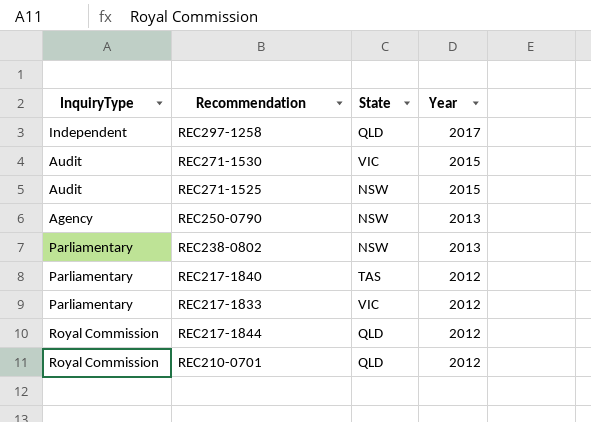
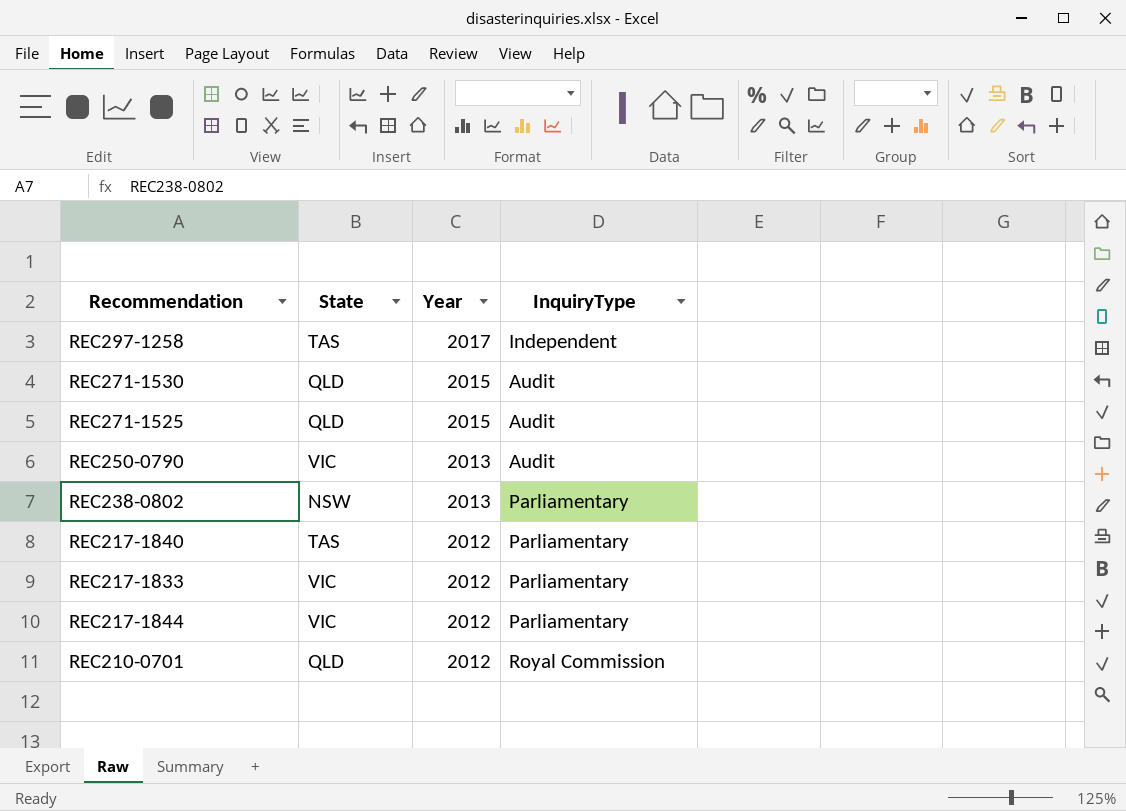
column InquiryType | position: 1 -> 4
REC297-1258 | State: QLD -> TAS
REC271-1530 | State: VIC -> QLD
REC271-1525 | State: NSW -> QLD
REC250-0790 | State: NSW -> VIC
REC250-0790 | InquiryType: Agency -> Audit
REC217-1844 | State: QLD -> VIC
REC217-1844 | InquiryType: Royal Commission -> Parliamentary

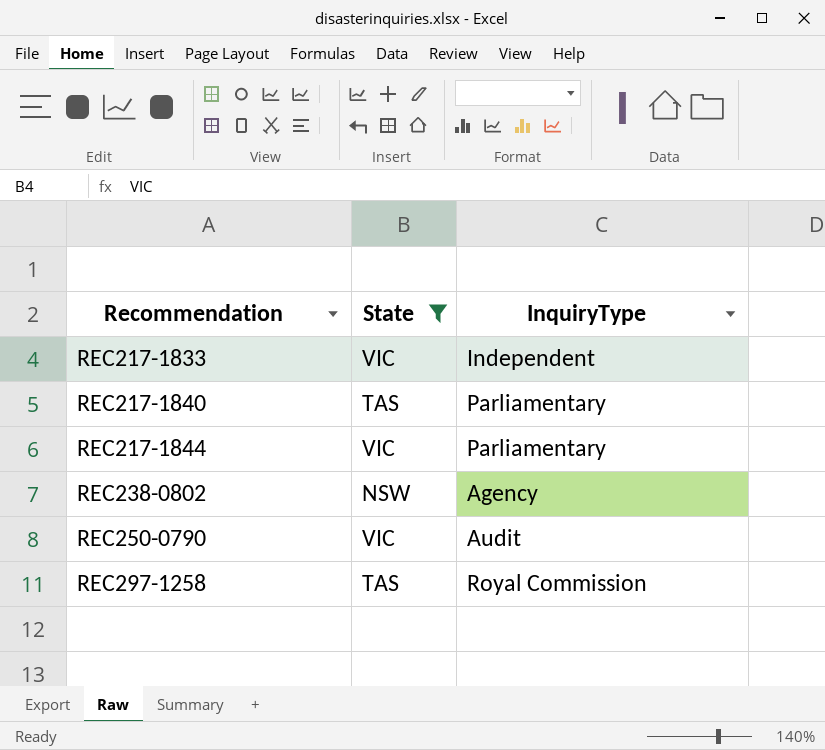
filter: none -> State != QLD
row order: Year descending -> Recommendation ascending
column Year | position: 3 -> none
REC217-1833 | InquiryType: Parliamentary -> Independent
REC238-0802 | InquiryType: Parliamentary -> Agency
REC297-1258 | InquiryType: Independent -> Royal Commission

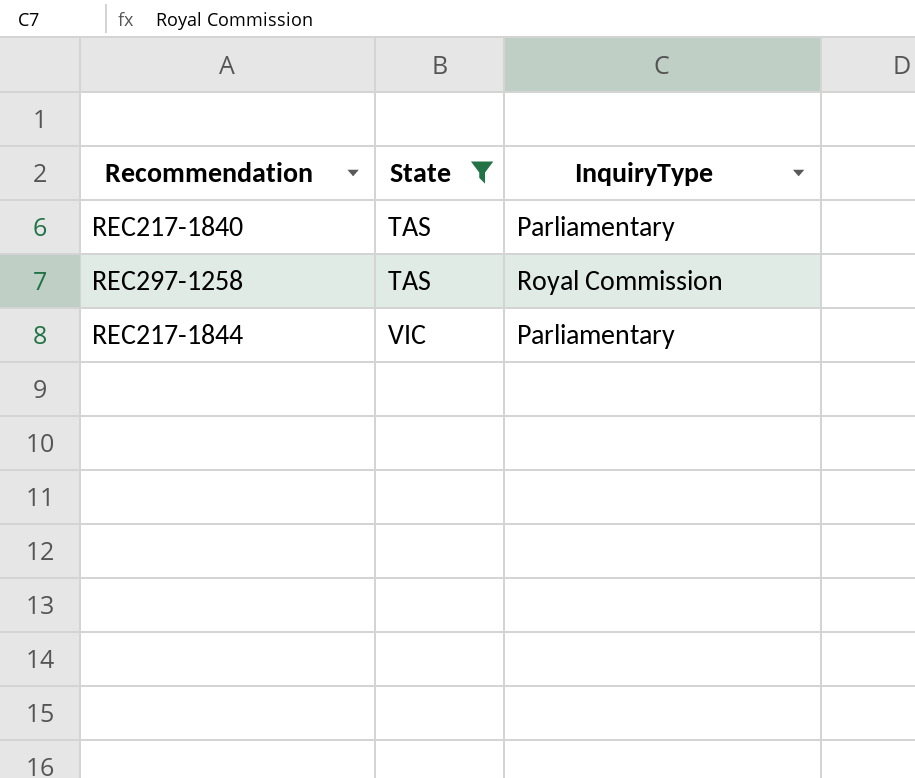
row order: Recommendation ascending -> State ascending
row REC217-1833: VIC | Independent -> none
row REC238-0802: NSW | Agency -> none
row REC250-0790: VIC | Audit -> none

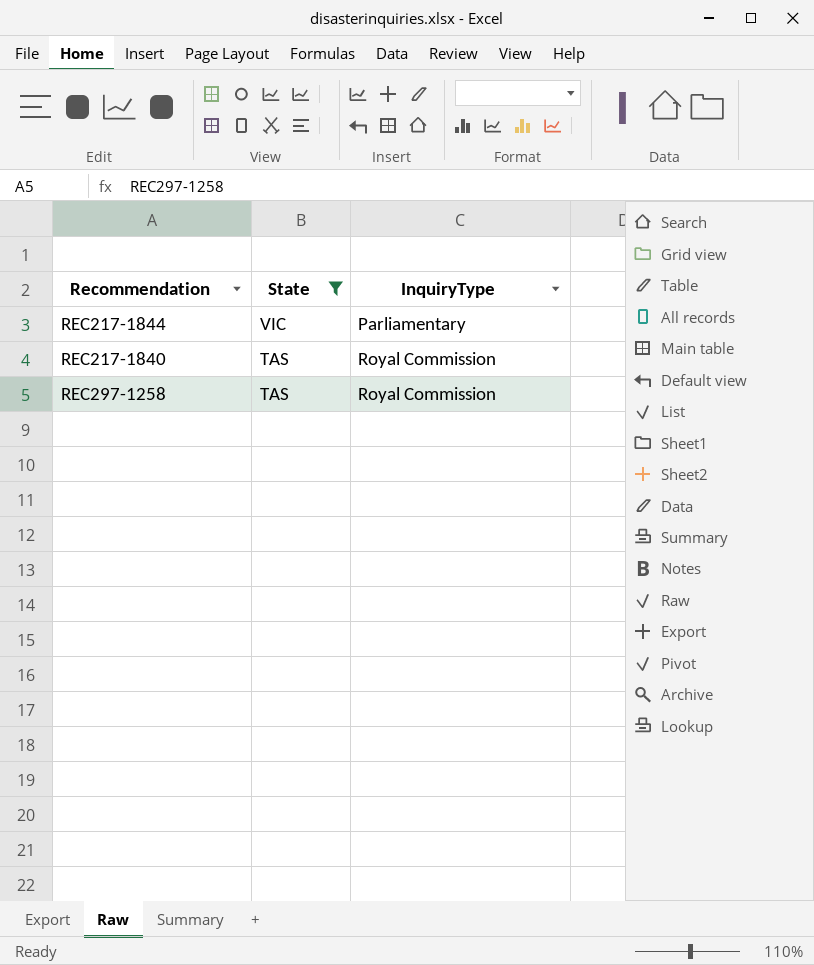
row order: State ascending -> State descending
REC217-1840 | InquiryType: Parliamentary -> Royal Commission

